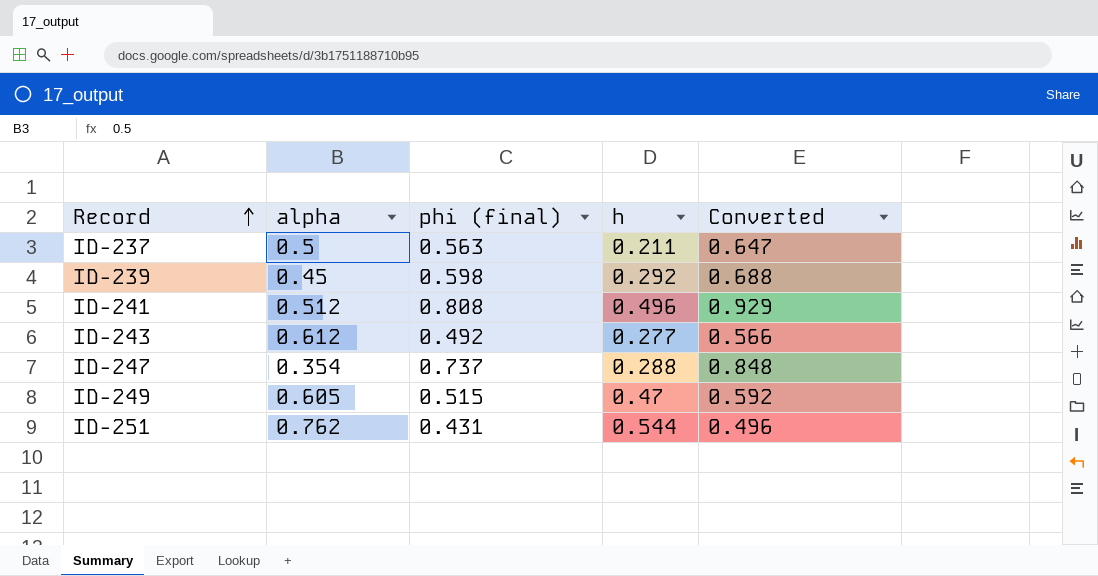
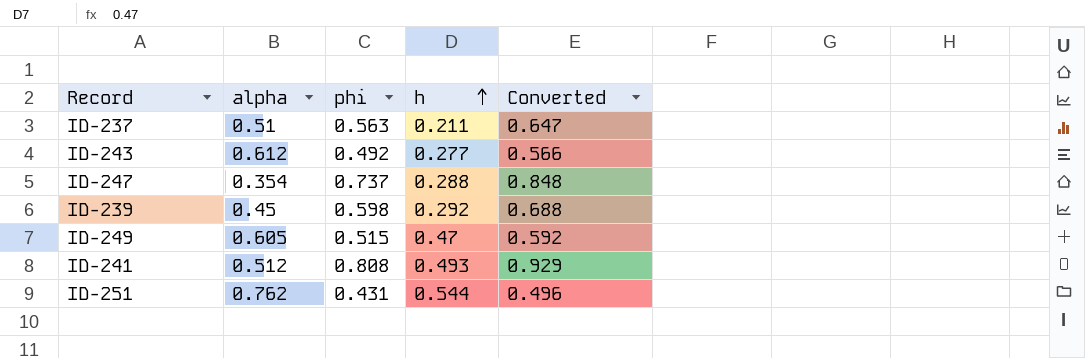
row order: Record ascending -> h ascending
column name: phi (final) -> phi
ID-237 | alpha: 0.5 -> 0.51
ID-241 | h: 0.496 -> 0.493

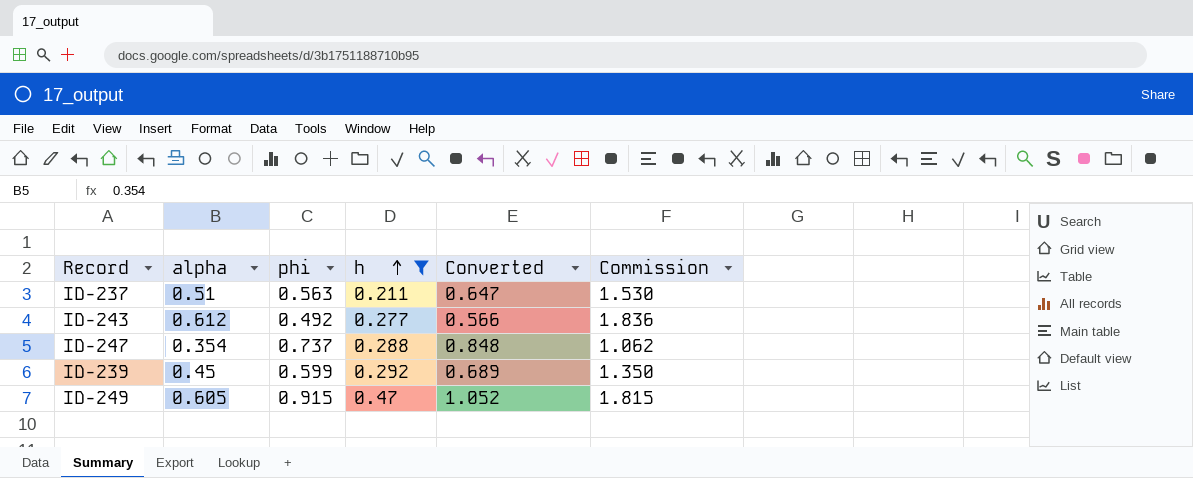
filter: none -> h <= 0.47
column Commission | formula: none -> [alpha] * 3
ID-239 | phi: 0.598 -> 0.599
ID-239 | Converted: 0.688 -> 0.689
ID-249 | phi: 0.515 -> 0.915
ID-249 | Converted: 0.592 -> 1.052

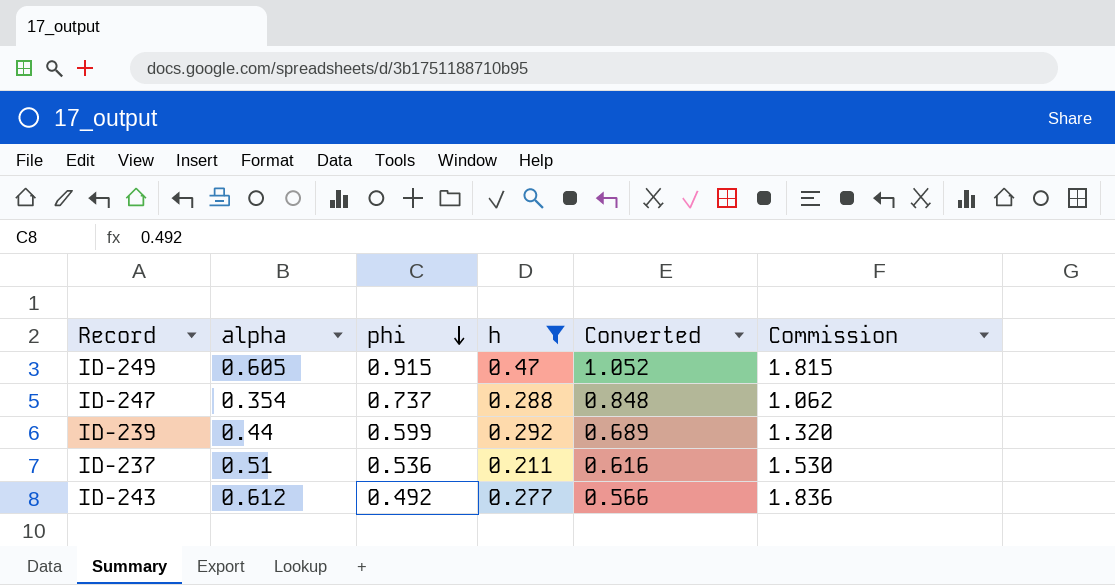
row order: h ascending -> phi descending
ID-239 | alpha: 0.45 -> 0.44
ID-239 | Commission: 1.350 -> 1.320
ID-237 | phi: 0.563 -> 0.536
ID-237 | Converted: 0.647 -> 0.616

